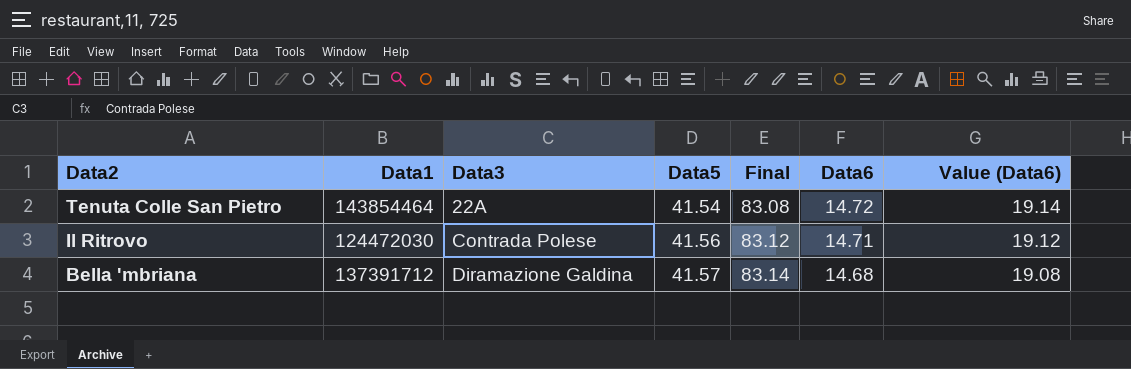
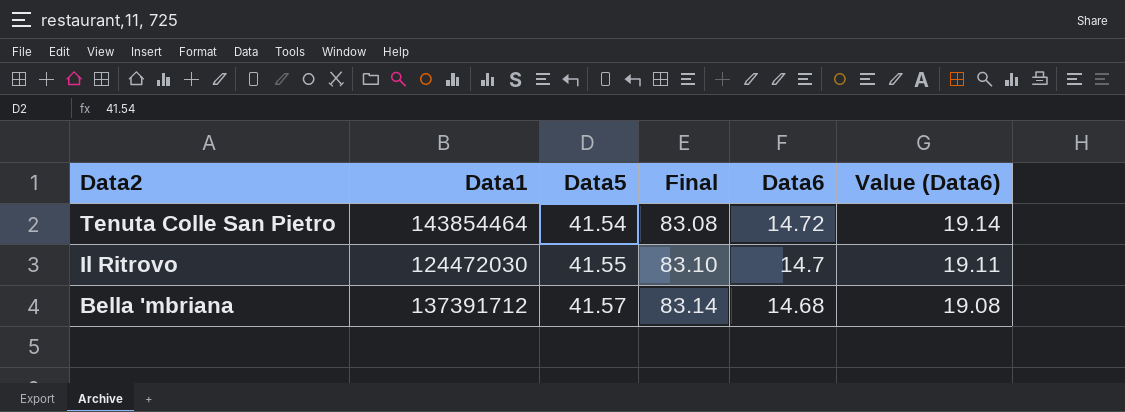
column Data3 | position: 3 -> none
Il Ritrovo | Data5: 41.56 -> 41.55
Il Ritrovo | Final: 83.12 -> 83.10
Il Ritrovo | Data6: 14.71 -> 14.7
Il Ritrovo | Value (Data6): 19.12 -> 19.11

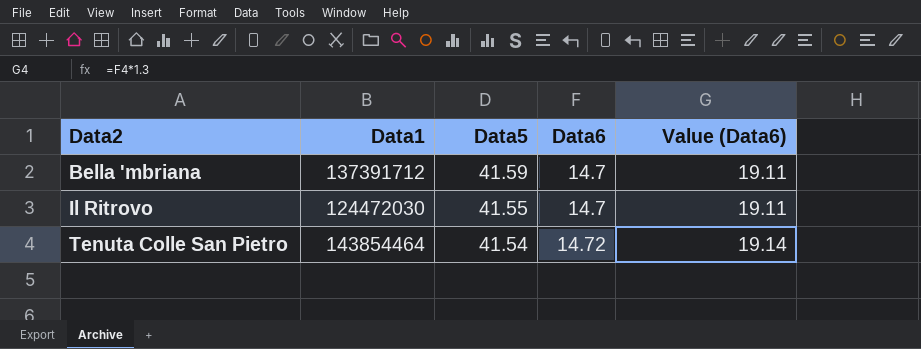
row order: Data2 descending -> Data2 ascending
column Final | formula: [Data5] * 2 -> none
Bella 'mbriana | Data5: 41.57 -> 41.59
Bella 'mbriana | Data6: 14.68 -> 14.7
Bella 'mbriana | Value (Data6): 19.08 -> 19.11

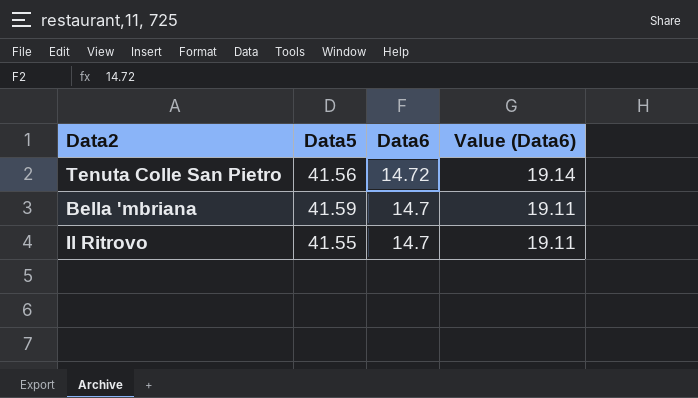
row order: Data2 ascending -> Data6 descending
column Data1 | position: 2 -> none
Tenuta Colle San Pietro | Data5: 41.54 -> 41.56

